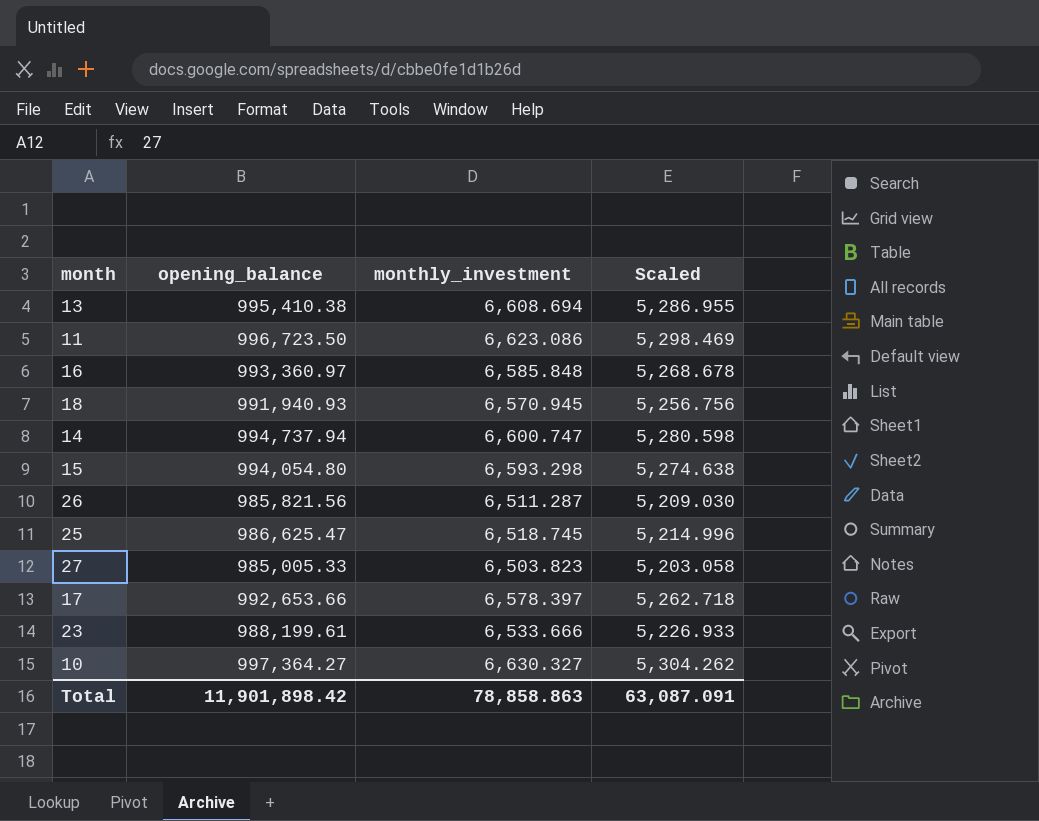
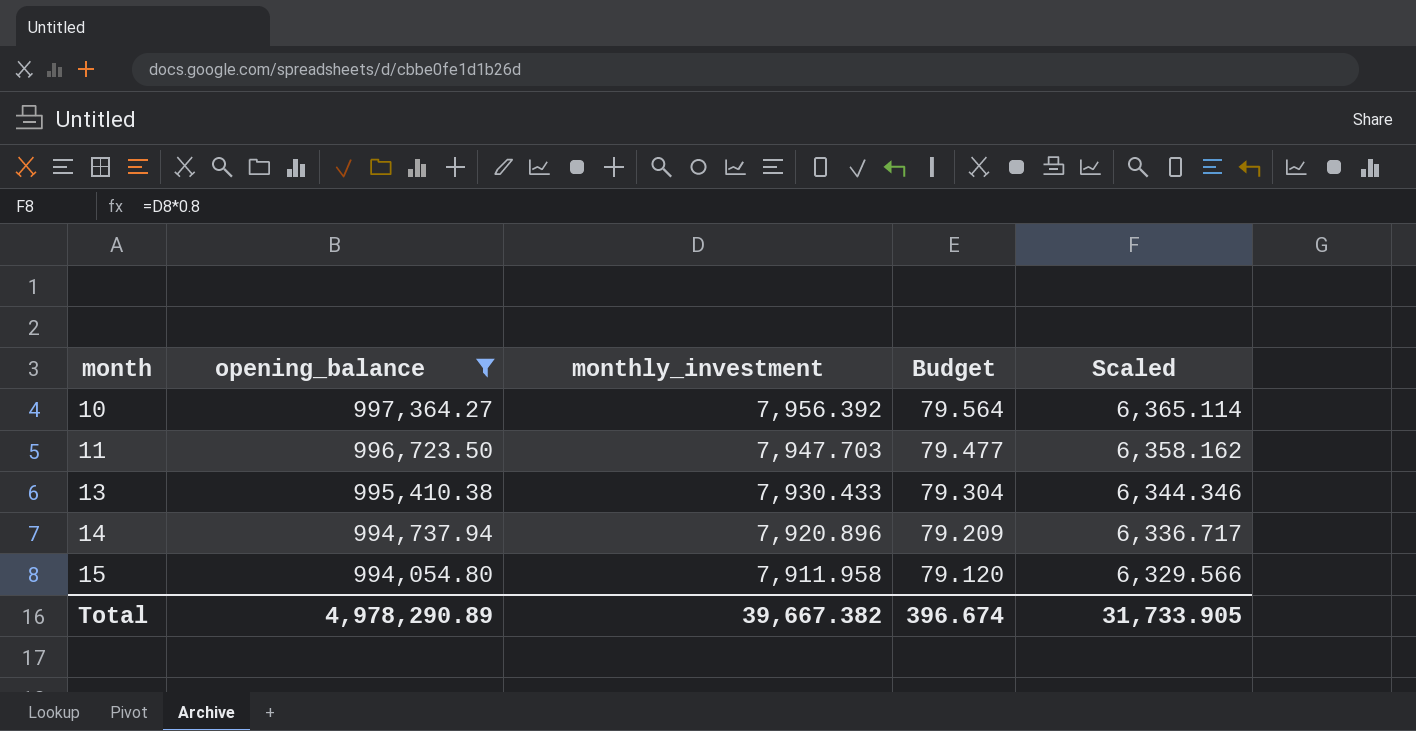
filter: none -> opening_balance >= 994,054.80
row order: none -> month ascending
column Budget | formula: none -> [monthly_investment] * 0.01
10 | monthly_investment: 6,630.327 -> 7,956.392
10 | Scaled: 5,304.262 -> 6,365.114
11 | monthly_investment: 6,623.086 -> 7,947.703
11 | Scaled: 5,298.469 -> 6,358.162
13 | monthly_investment: 6,608.694 -> 7,930.433
13 | Scaled: 5,286.955 -> 6,344.346
14 | monthly_investment: 6,600.747 -> 7,920.896
14 | Scaled: 5,280.598 -> 6,336.717
15 | monthly_investment: 6,593.298 -> 7,911.958
15 | Scaled: 5,274.638 -> 6,329.566
Total | opening_balance: 11,901,898.42 -> 4,978,290.89
Total | monthly_investment: 78,858.863 -> 39,667.382
Total | Scaled: 63,087.091 -> 31,733.905

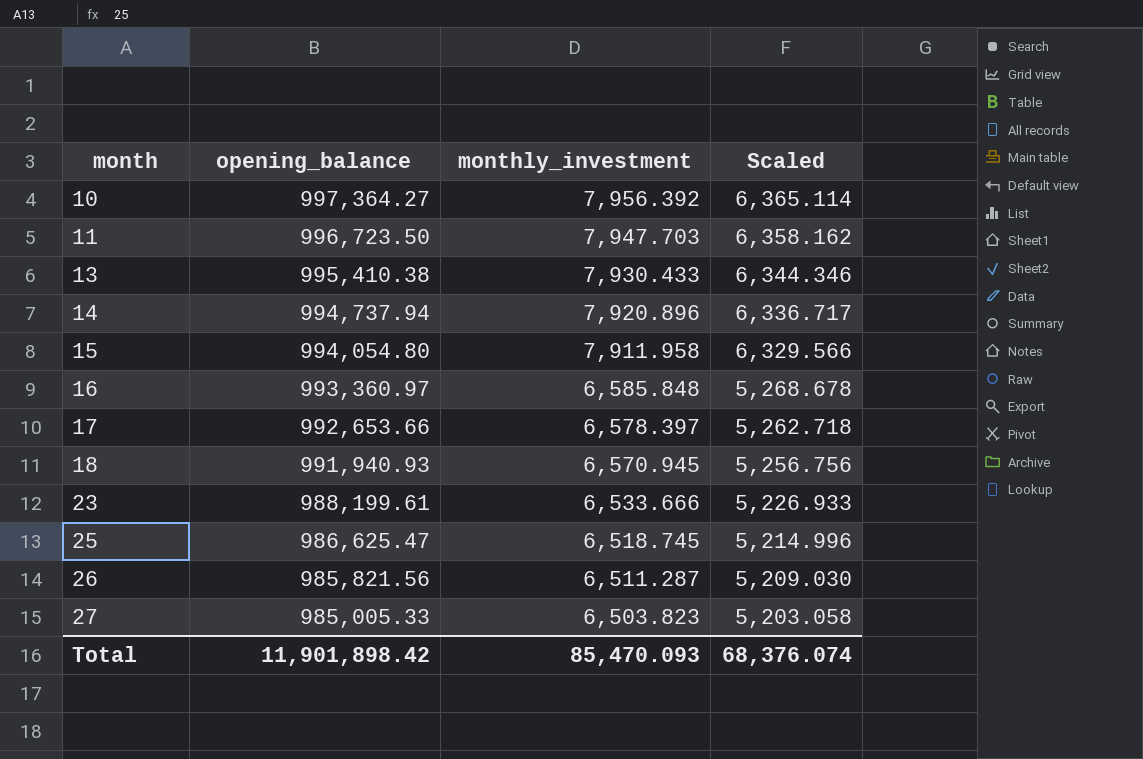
filter: opening_balance >= 994,054.80 -> none
column Budget | formula: [monthly_investment] * 0.01 -> none
Total | opening_balance: 4,978,290.89 -> 11,901,898.42
Total | monthly_investment: 39,667.382 -> 85,470.093
Total | Scaled: 31,733.905 -> 68,376.074

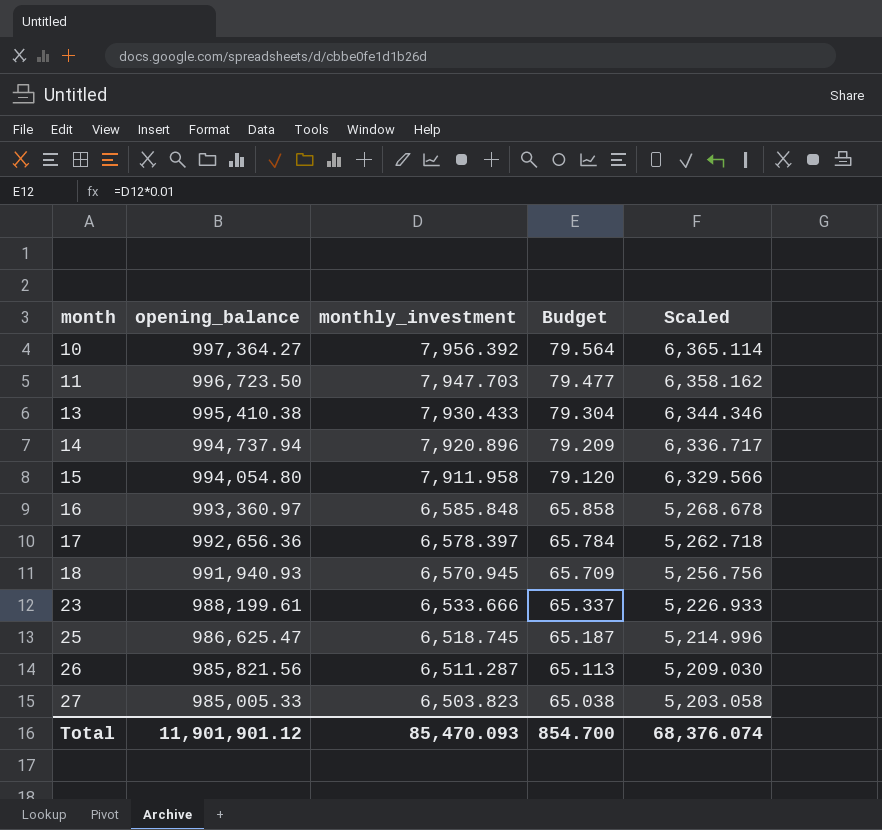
column Budget | formula: none -> [monthly_investment] * 0.01
17 | opening_balance: 992,653.66 -> 992,656.36
Total | opening_balance: 11,901,898.42 -> 11,901,901.12

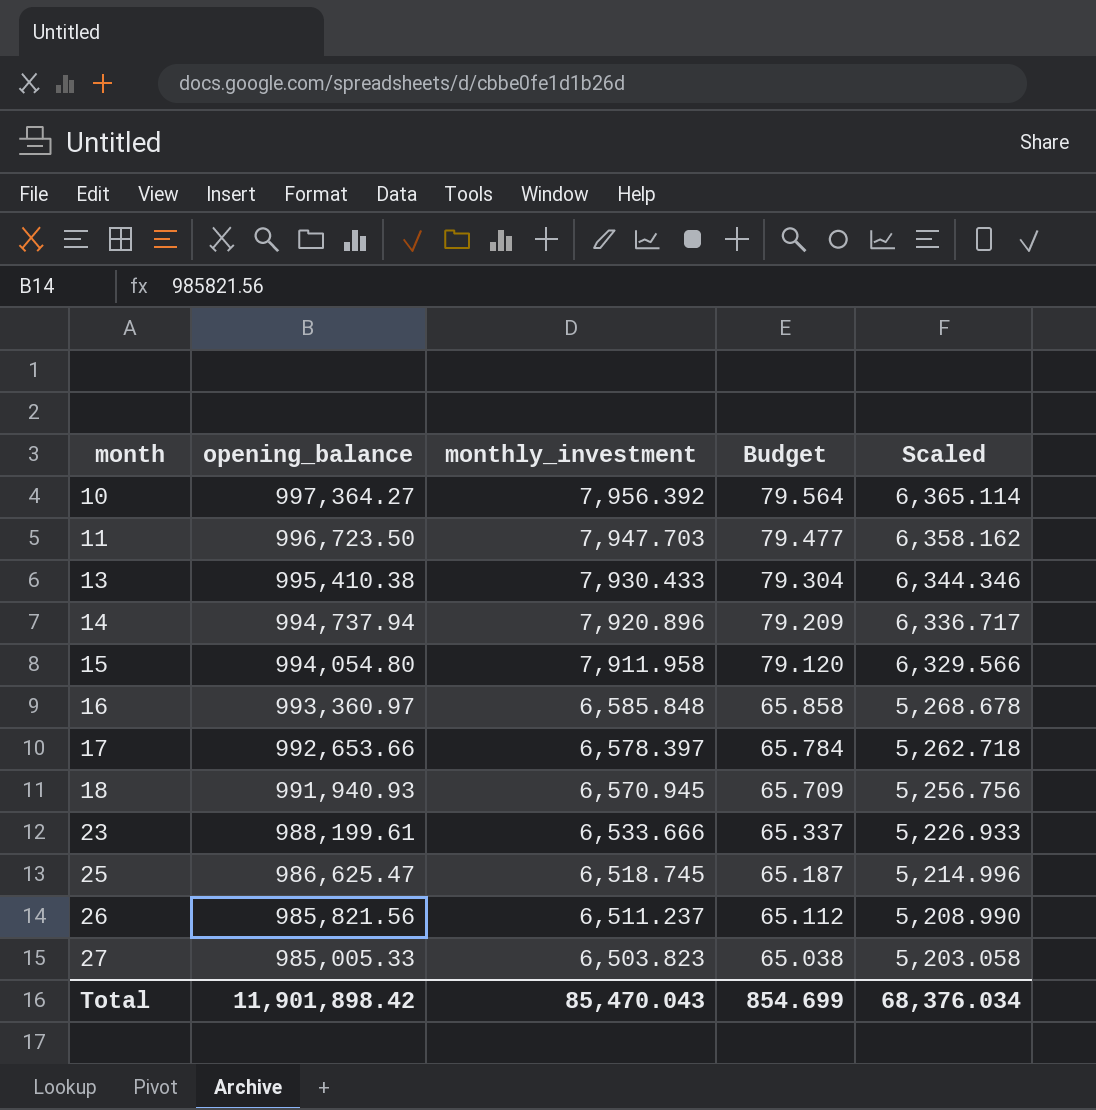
17 | opening_balance: 992,656.36 -> 992,653.66
26 | monthly_investment: 6,511.287 -> 6,511.237
26 | Budget: 65.113 -> 65.112
26 | Scaled: 5,209.030 -> 5,208.990
Total | opening_balance: 11,901,901.12 -> 11,901,898.42
Total | monthly_investment: 85,470.093 -> 85,470.043
Total | Budget: 854.700 -> 854.699
Total | Scaled: 68,376.074 -> 68,376.034

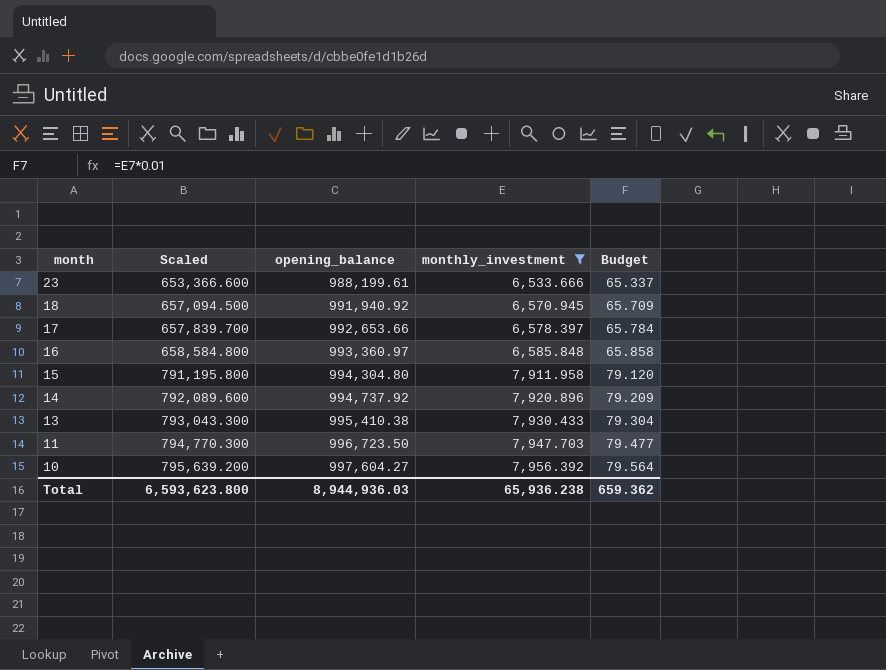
filter: none -> monthly_investment >= 6,533.666
row order: month ascending -> month descending
column Scaled | formula: [monthly_investment] * 0.8 -> [monthly_investment] * 100
column Scaled | position: 5 -> 2
18 | opening_balance: 991,940.93 -> 991,940.92
15 | opening_balance: 994,054.80 -> 994,304.80
14 | opening_balance: 994,737.94 -> 994,737.92
10 | opening_balance: 997,364.27 -> 997,604.27
Total | Scaled: 68,376.034 -> 6,593,623.800
Total | opening_balance: 11,901,898.42 -> 8,944,936.03
Total | monthly_investment: 85,470.043 -> 65,936.238
Total | Budget: 854.699 -> 659.362

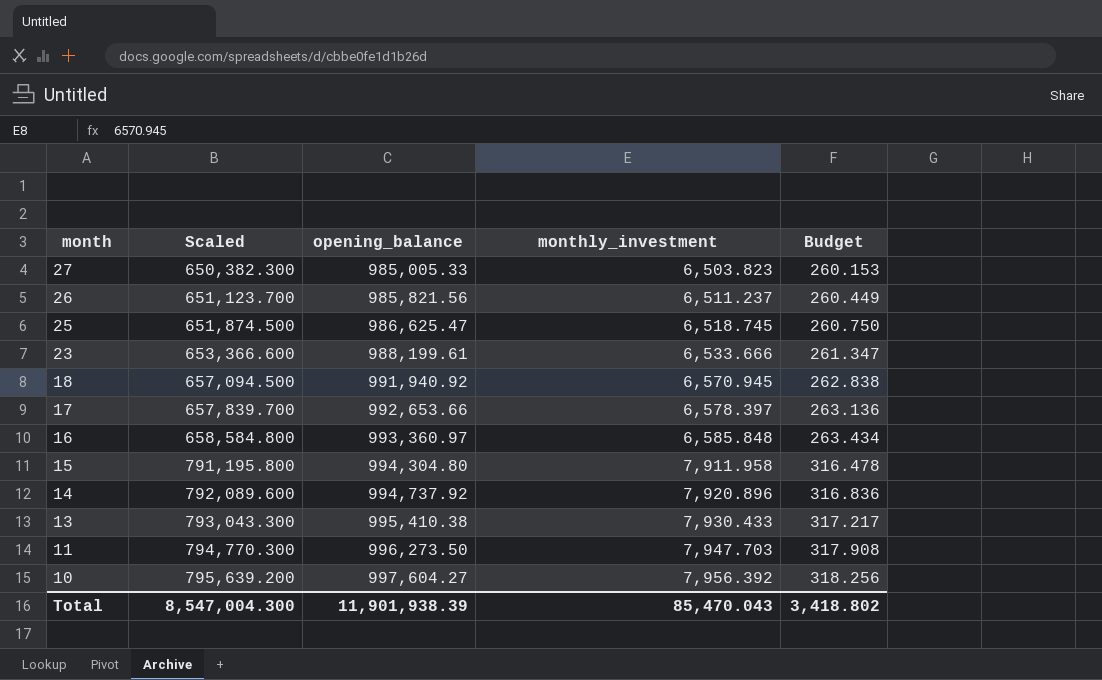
filter: monthly_investment >= 6,533.666 -> none
column Budget | formula: [monthly_investment] * 0.01 -> [monthly_investment] * 0.04
11 | opening_balance: 996,723.50 -> 996,273.50
Total | Scaled: 6,593,623.800 -> 8,547,004.300
Total | opening_balance: 8,944,936.03 -> 11,901,938.39
Total | monthly_investment: 65,936.238 -> 85,470.043
Total | Budget: 659.362 -> 3,418.802

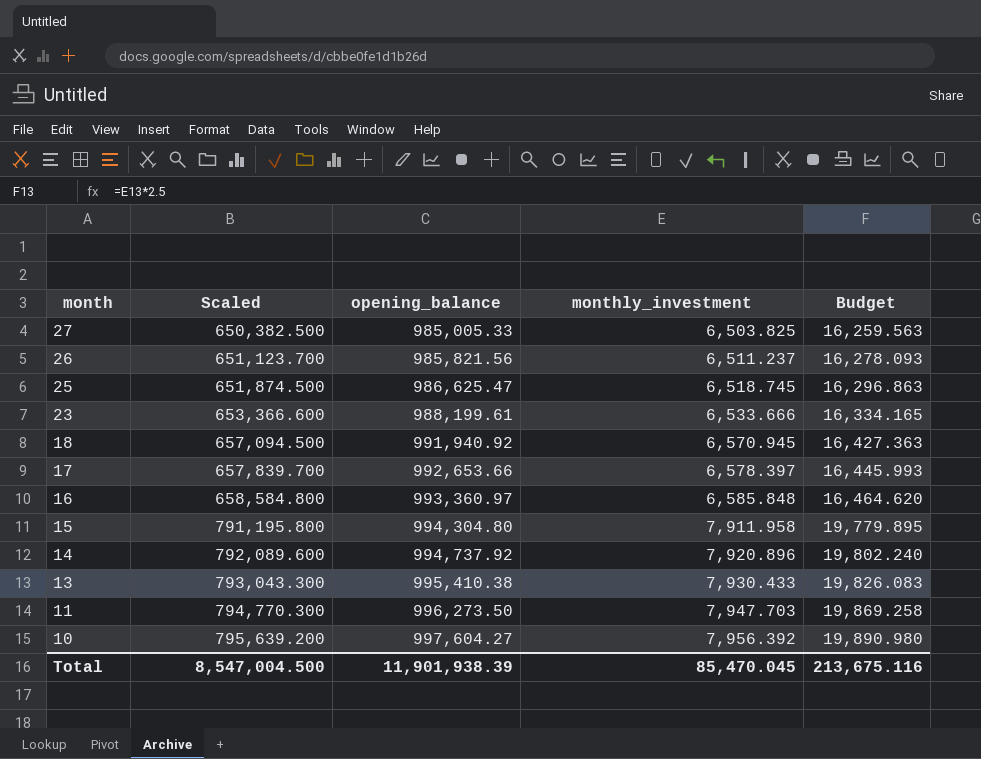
column Budget | formula: [monthly_investment] * 0.04 -> [monthly_investment] * 2.5
27 | Scaled: 650,382.300 -> 650,382.500
27 | monthly_investment: 6,503.823 -> 6,503.825
Total | Scaled: 8,547,004.300 -> 8,547,004.500
Total | monthly_investment: 85,470.043 -> 85,470.045
Total | Budget: 3,418.802 -> 213,675.116

